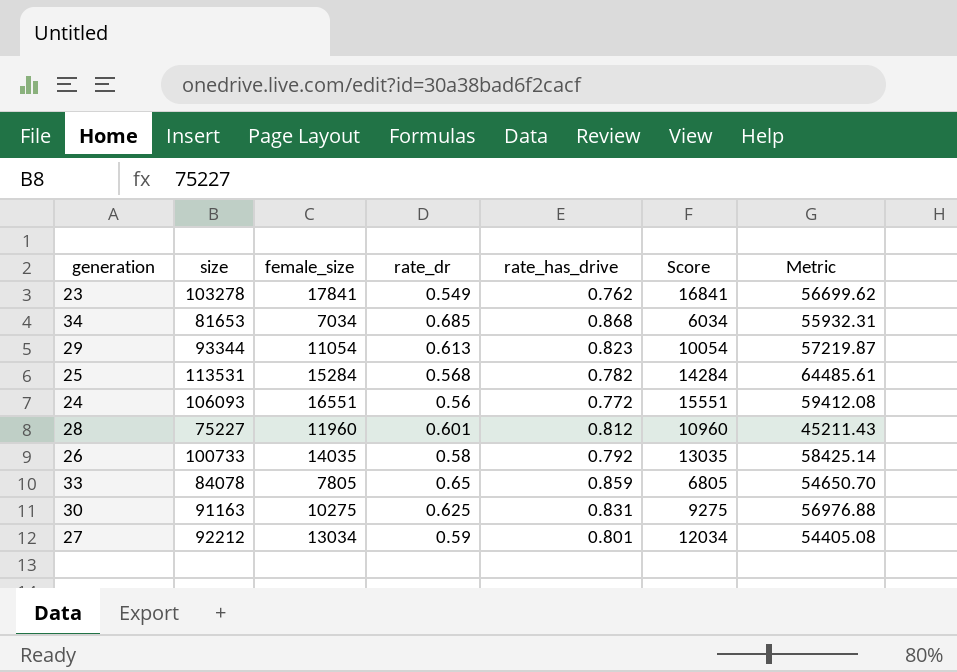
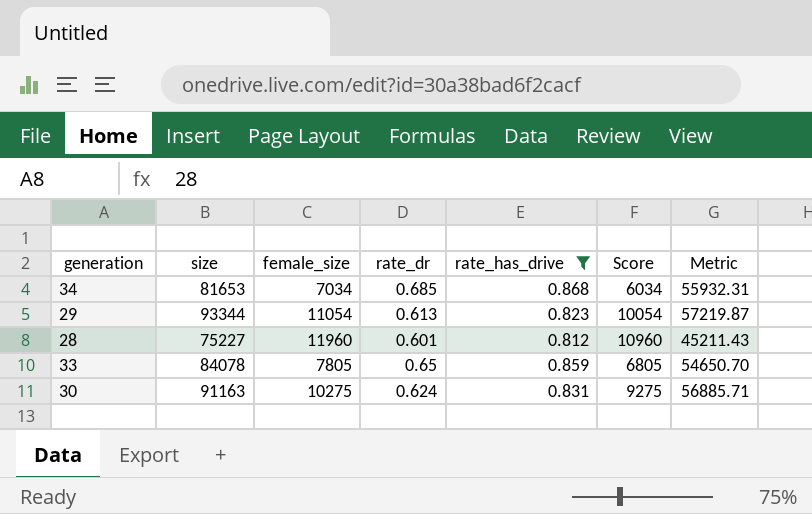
filter: none -> rate_has_drive >= 0.812
30 | rate_dr: 0.625 -> 0.624
30 | Metric: 56976.88 -> 56885.71

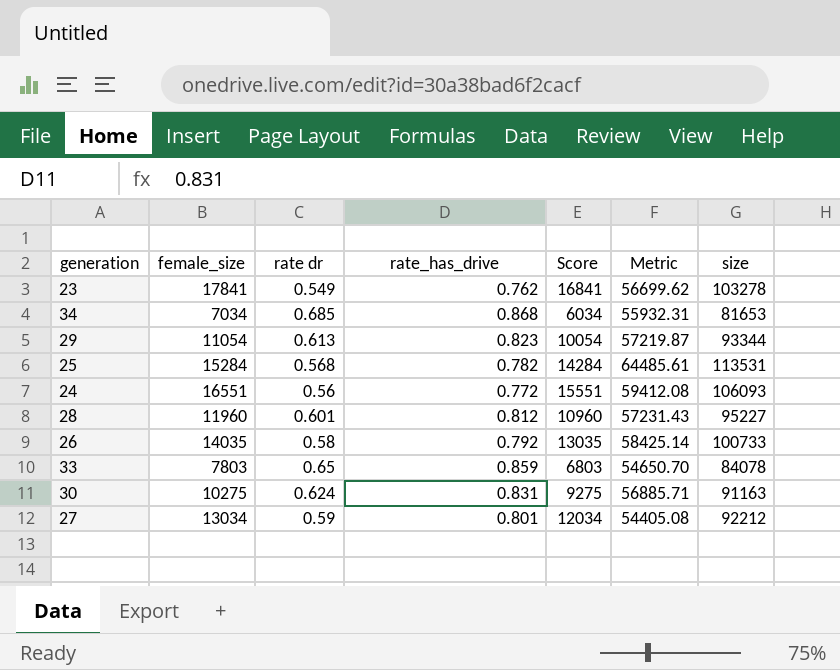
filter: rate_has_drive >= 0.812 -> none
column name: rate_dr -> rate dr
column size | position: 2 -> 7
28 | Metric: 45211.43 -> 57231.43
28 | size: 75227 -> 95227
33 | female_size: 7805 -> 7803
33 | Score: 6805 -> 6803

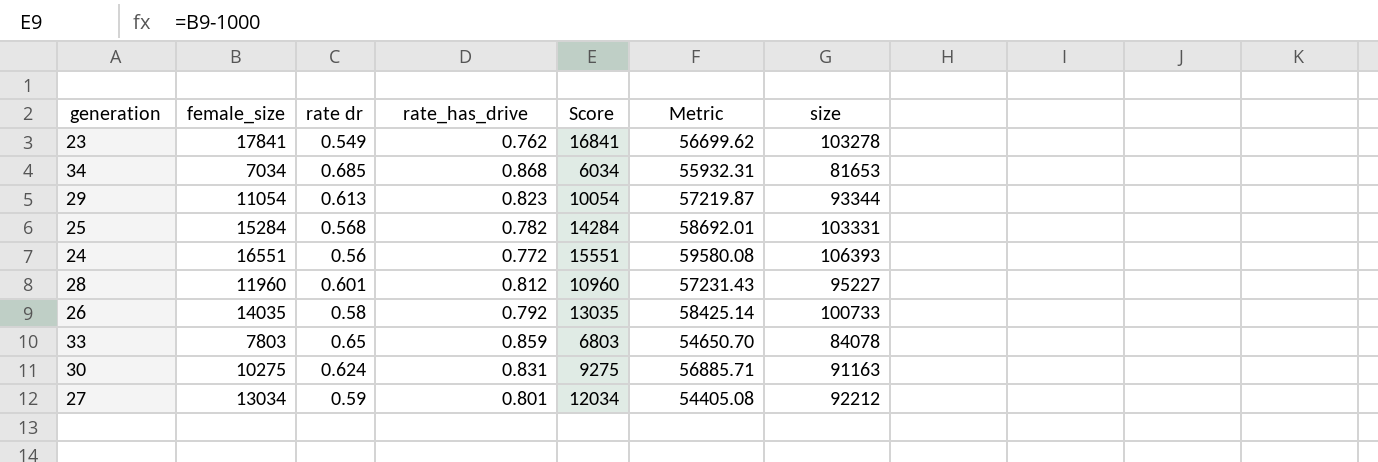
25 | Metric: 64485.61 -> 58692.01
25 | size: 113531 -> 103331
24 | Metric: 59412.08 -> 59580.08
24 | size: 106093 -> 106393

